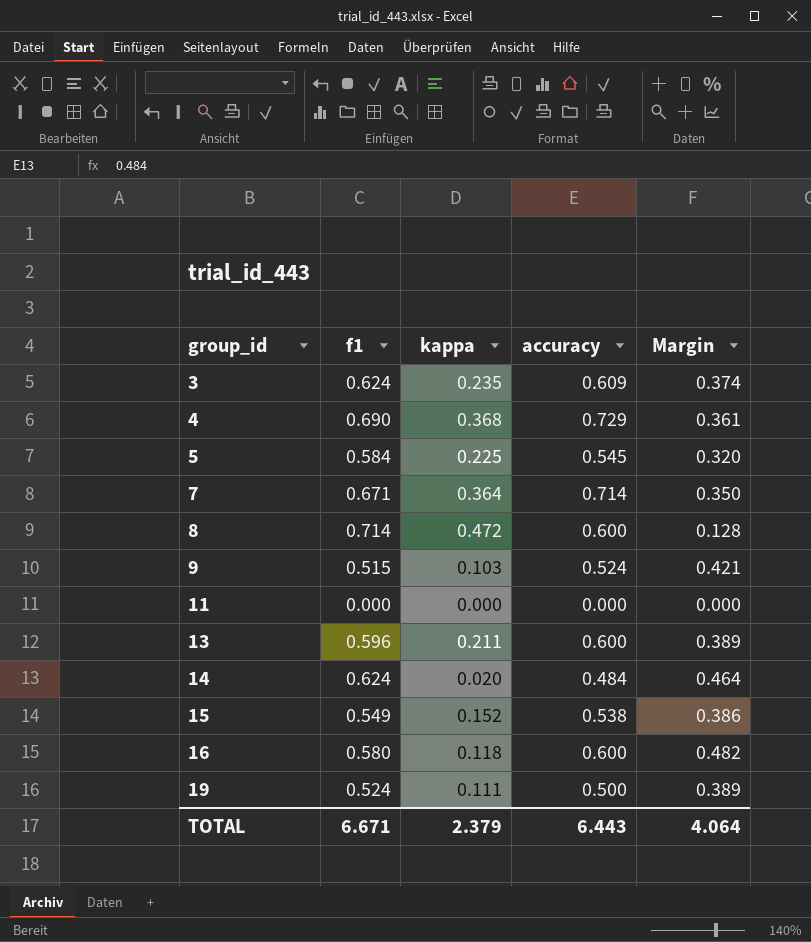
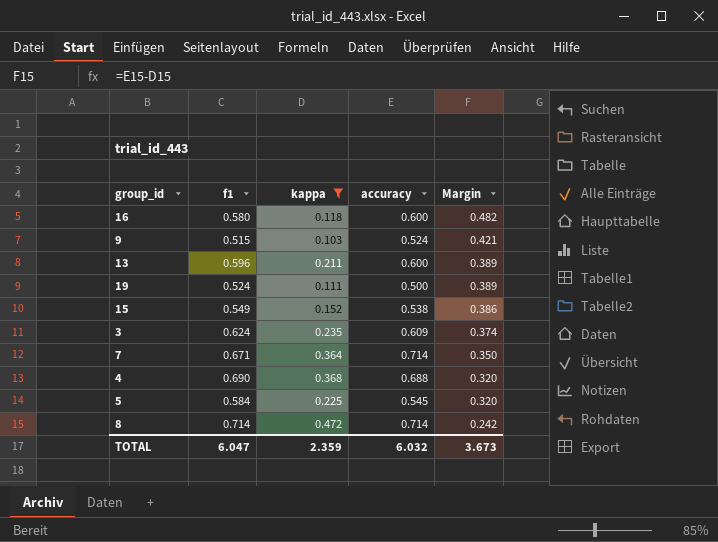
filter: none -> kappa >= 0.103
row order: group_id ascending -> Margin descending
4 | accuracy: 0.729 -> 0.688
4 | Margin: 0.361 -> 0.320
8 | accuracy: 0.600 -> 0.714
8 | Margin: 0.128 -> 0.242
TOTAL | f1: 6.671 -> 6.047
TOTAL | kappa: 2.379 -> 2.359
TOTAL | accuracy: 6.443 -> 6.032
TOTAL | Margin: 4.064 -> 3.673

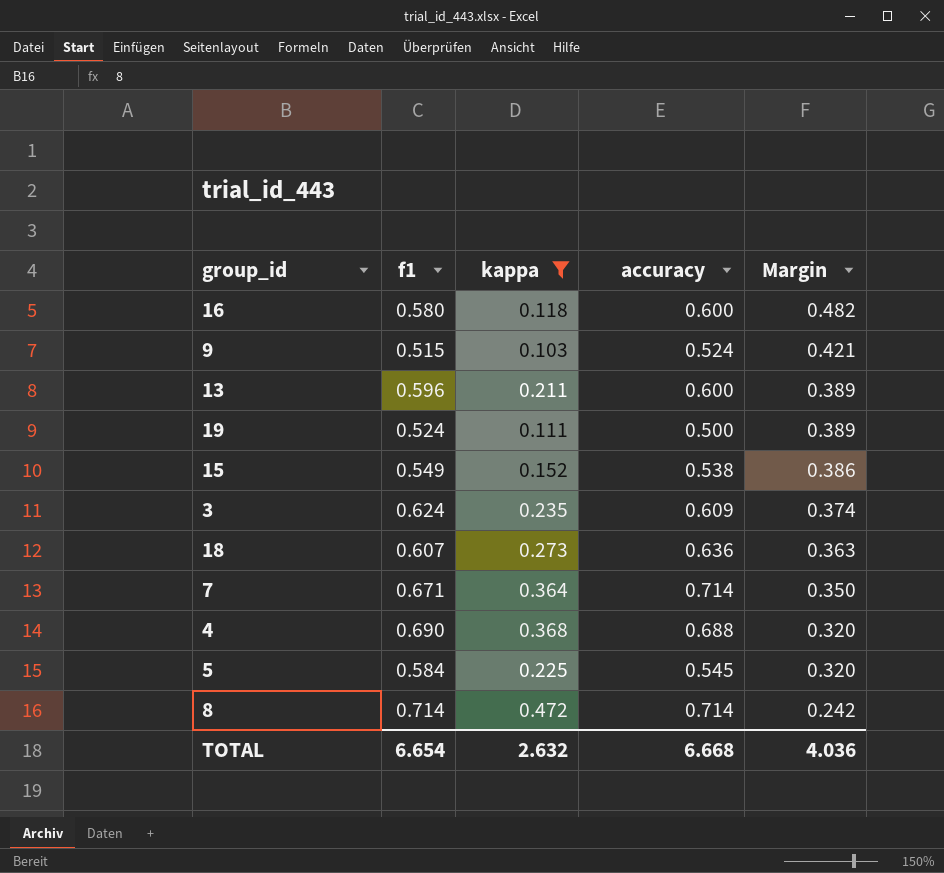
row 18: none -> 0.607 | 0.273 | 0.636 | 0.363
TOTAL | f1: 6.047 -> 6.654
TOTAL | kappa: 2.359 -> 2.632
TOTAL | accuracy: 6.032 -> 6.668
TOTAL | Margin: 3.673 -> 4.036

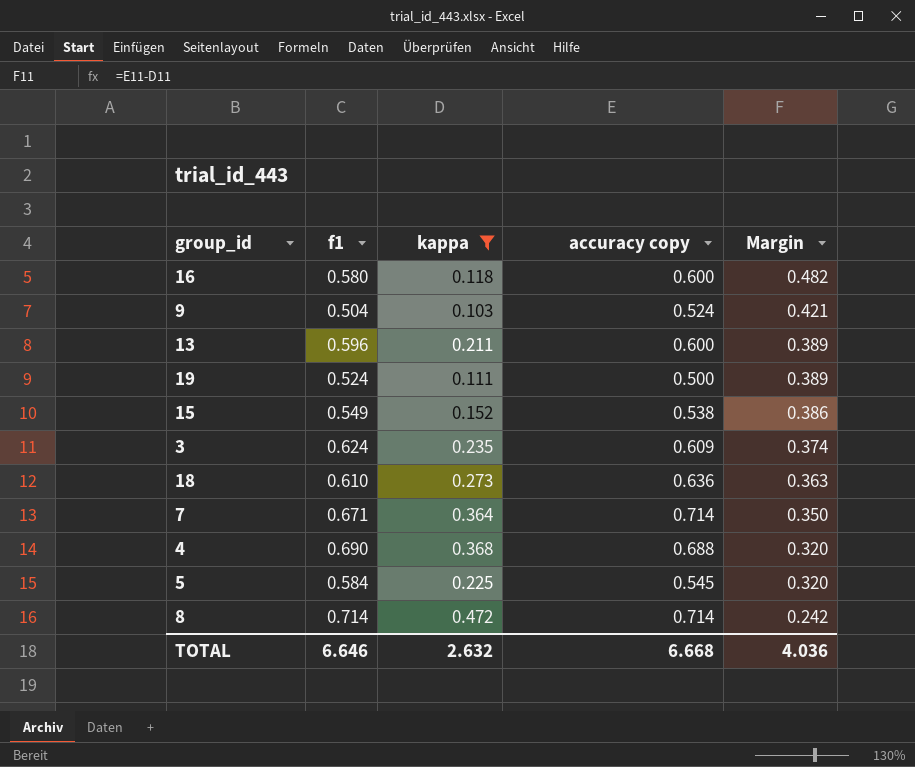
column name: accuracy -> accuracy copy
9 | f1: 0.515 -> 0.504
18 | f1: 0.607 -> 0.610
TOTAL | f1: 6.654 -> 6.646

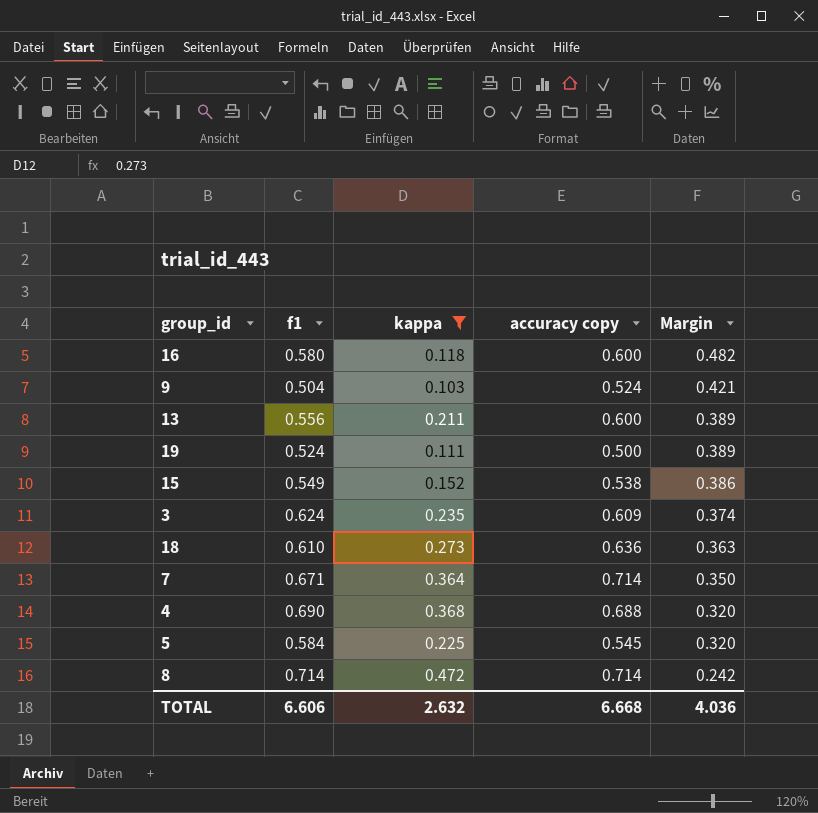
13 | f1: 0.596 -> 0.556
TOTAL | f1: 6.646 -> 6.606

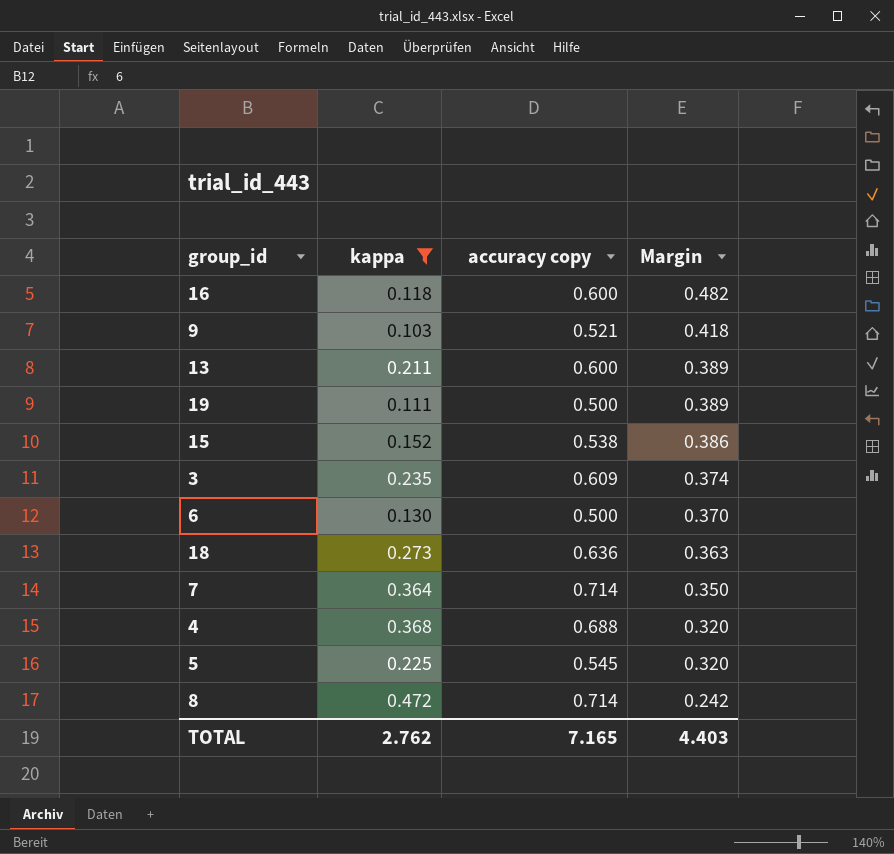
column f1 | position: 2 -> none
9 | accuracy copy: 0.524 -> 0.521
9 | Margin: 0.421 -> 0.418
row 6: none -> 0.130 | 0.500 | 0.370
TOTAL | kappa: 2.632 -> 2.762
TOTAL | accuracy copy: 6.668 -> 7.165
TOTAL | Margin: 4.036 -> 4.403

